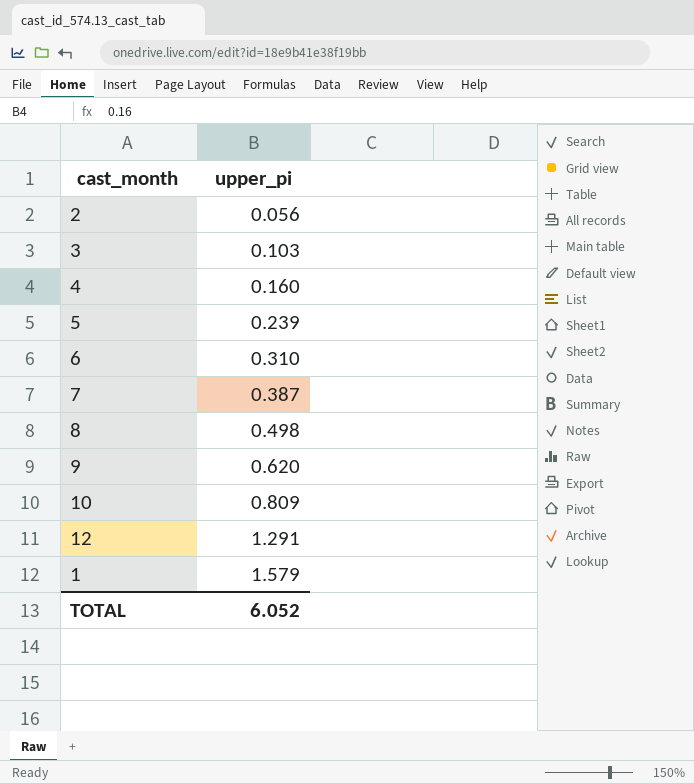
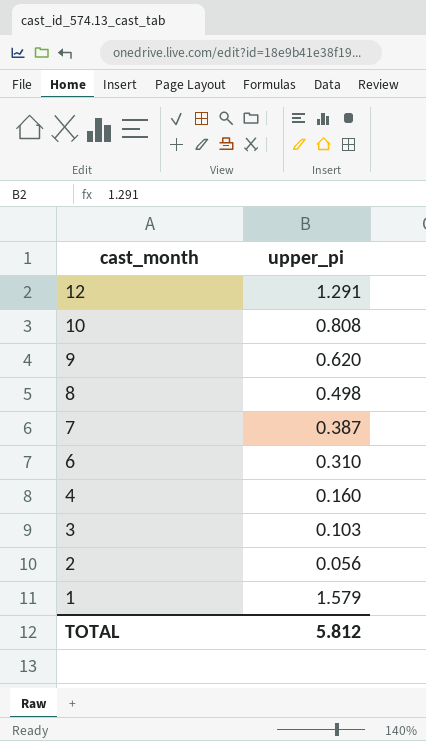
row order: upper_pi ascending -> cast_month descending
row 5: 0.239 -> none
10 | upper_pi: 0.809 -> 0.808
TOTAL | upper_pi: 6.052 -> 5.812

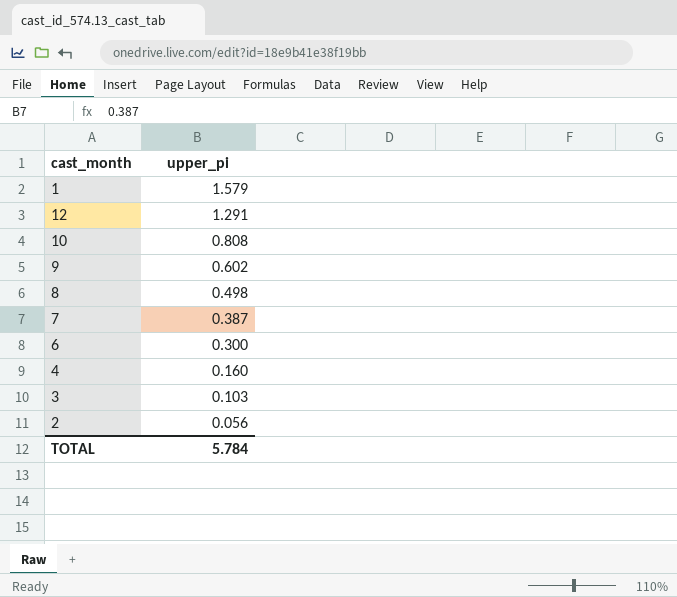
row order: cast_month descending -> upper_pi descending
9 | upper_pi: 0.620 -> 0.602
6 | upper_pi: 0.310 -> 0.300
TOTAL | upper_pi: 5.812 -> 5.784

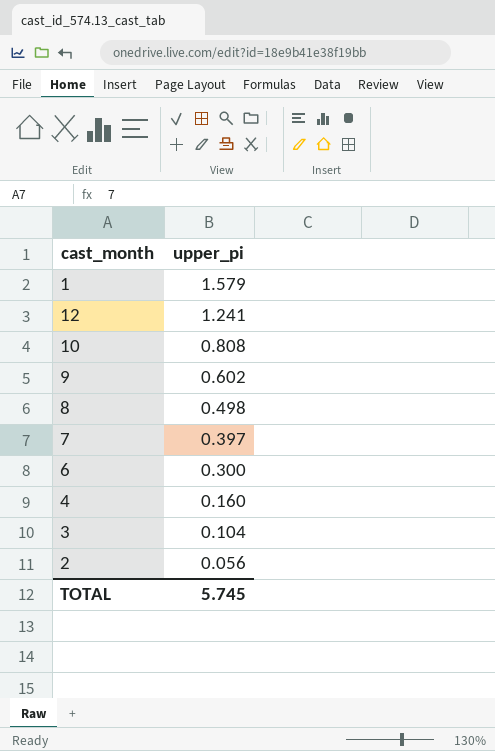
12 | upper_pi: 1.291 -> 1.241
7 | upper_pi: 0.387 -> 0.397
3 | upper_pi: 0.103 -> 0.104
TOTAL | upper_pi: 5.784 -> 5.745

